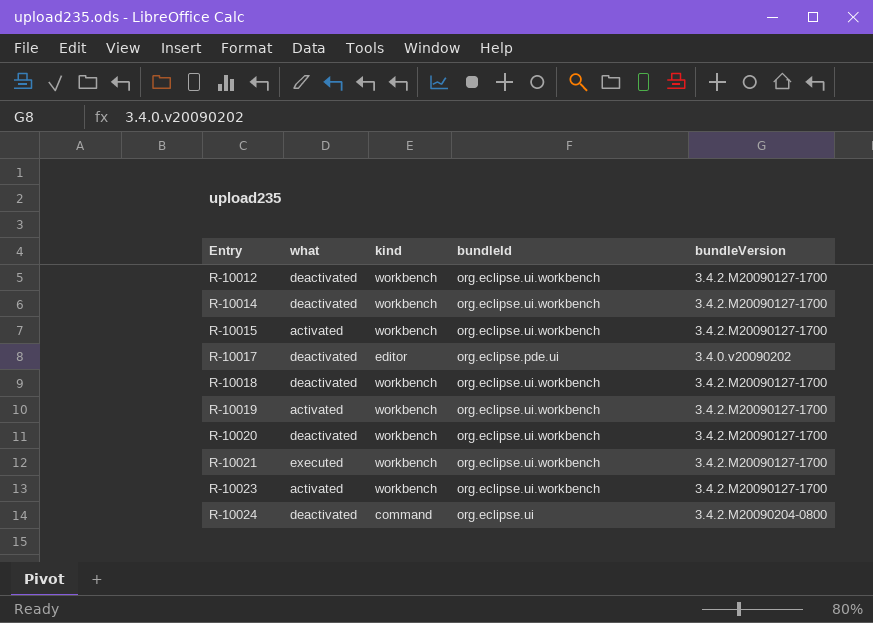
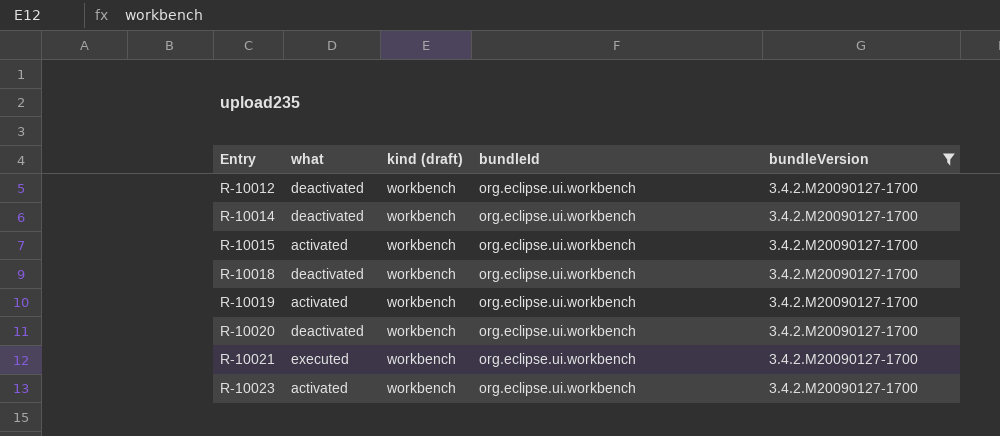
filter: none -> bundleVersion = 3.4.2.M20090127-1700
column name: kind -> kind (draft)

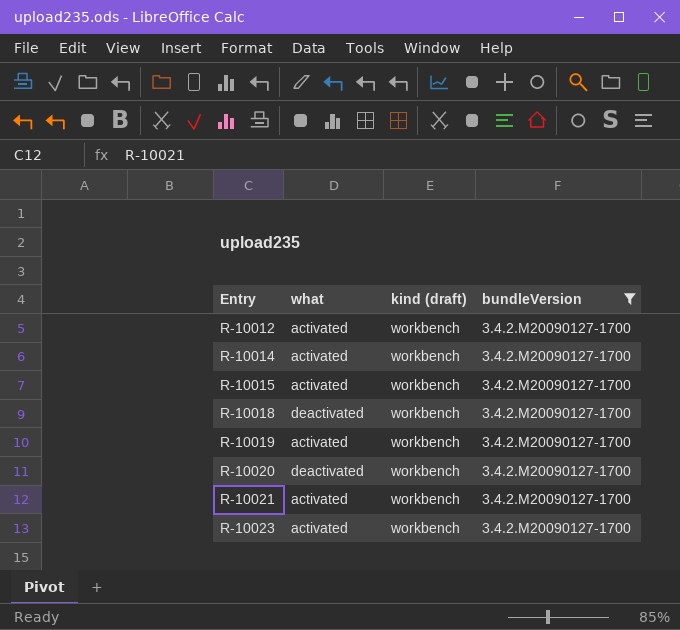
column bundleId | position: 4 -> none
R-10012 | what: deactivated -> activated
R-10014 | what: deactivated -> activated
R-10021 | what: executed -> activated

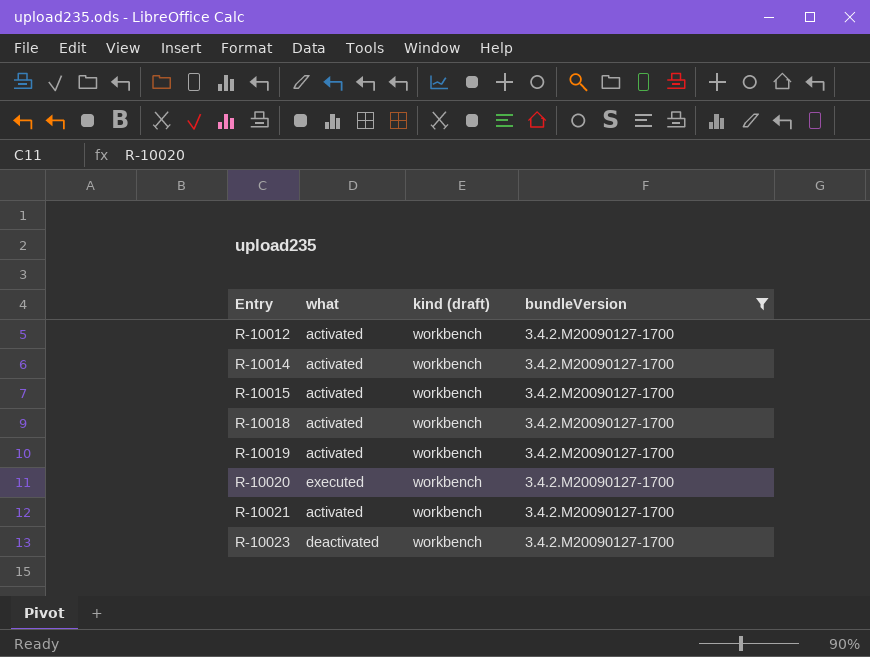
R-10018 | what: deactivated -> activated
R-10020 | what: deactivated -> executed
R-10023 | what: activated -> deactivated

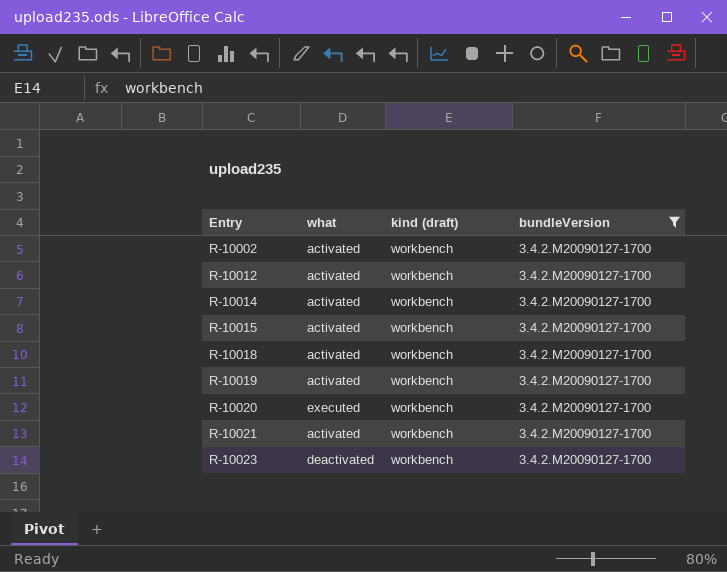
row R-10002: none -> activated | workbench | 3.4.2.M20090127-1700

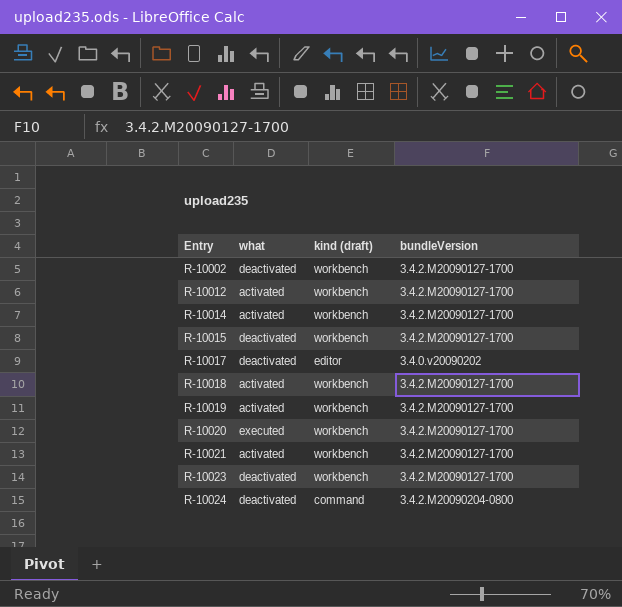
filter: bundleVersion = 3.4.2.M20090127-1700 -> none
R-10002 | what: activated -> deactivated
R-10015 | what: activated -> deactivated

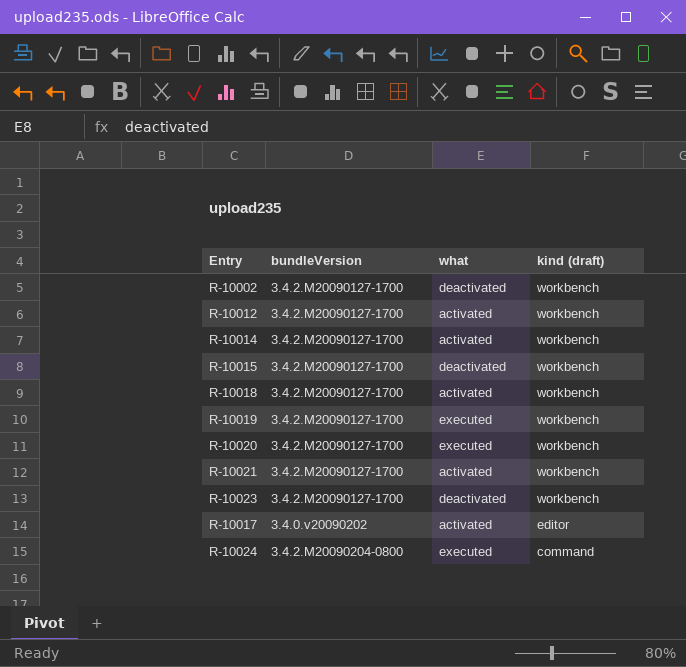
row order: Entry ascending -> kind (draft) descending
column bundleVersion | position: 4 -> 2
R-10019 | what: activated -> executed
R-10017 | what: deactivated -> activated
R-10024 | what: deactivated -> executed

